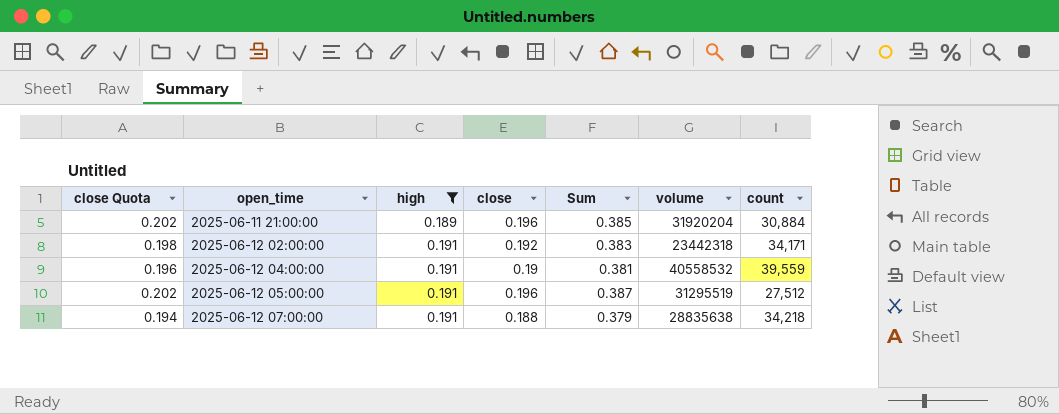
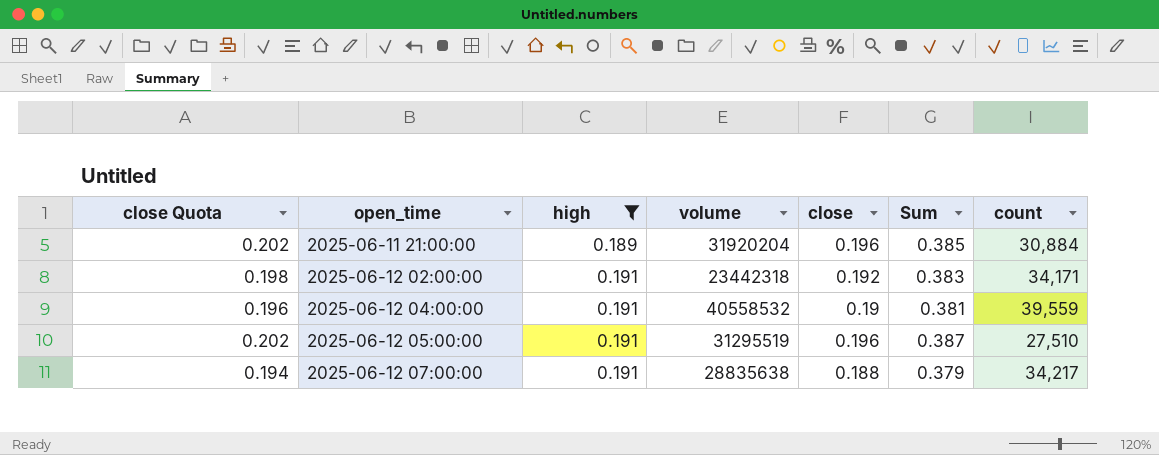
column volume | position: 6 -> 4
2025-06-12 05:00:00 | count: 27,512 -> 27,510
2025-06-12 07:00:00 | count: 34,218 -> 34,217

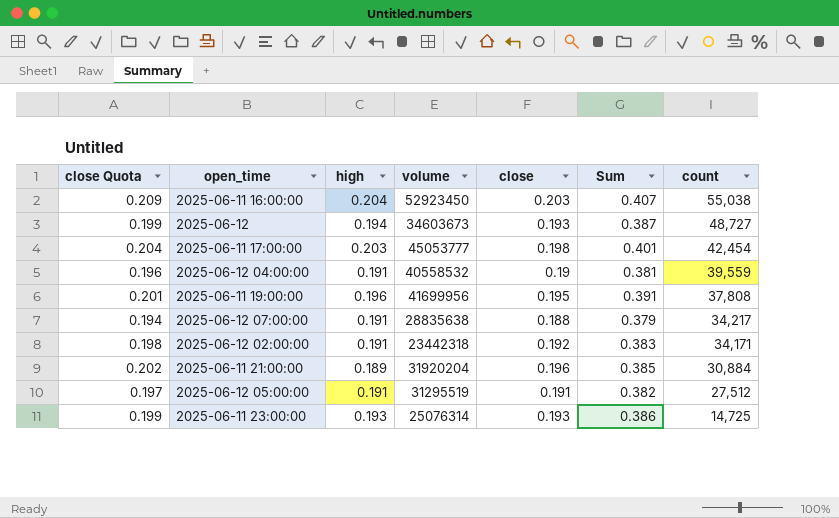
filter: high <= 0.191 -> none
row order: open_time ascending -> count descending
2025-06-12 05:00:00 | close Quota: 0.202 -> 0.197
2025-06-12 05:00:00 | close: 0.196 -> 0.191
2025-06-12 05:00:00 | Sum: 0.387 -> 0.382
2025-06-12 05:00:00 | count: 27,510 -> 27,512

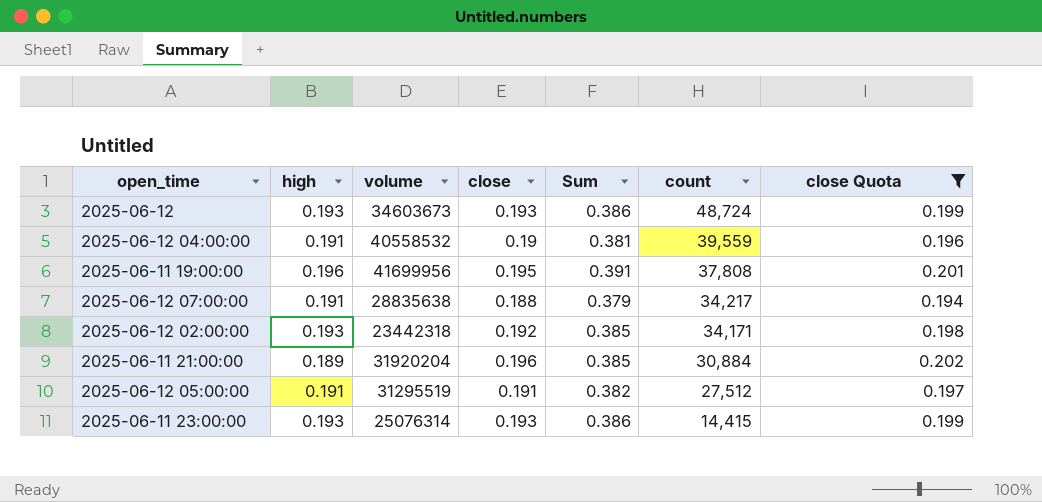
filter: none -> close Quota <= 0.202
column close Quota | position: 1 -> 7
2025-06-12 | high: 0.194 -> 0.193
2025-06-12 | Sum: 0.387 -> 0.386
2025-06-12 | count: 48,727 -> 48,724
2025-06-12 02:00:00 | high: 0.191 -> 0.193
2025-06-12 02:00:00 | Sum: 0.383 -> 0.385
2025-06-11 23:00:00 | count: 14,725 -> 14,415

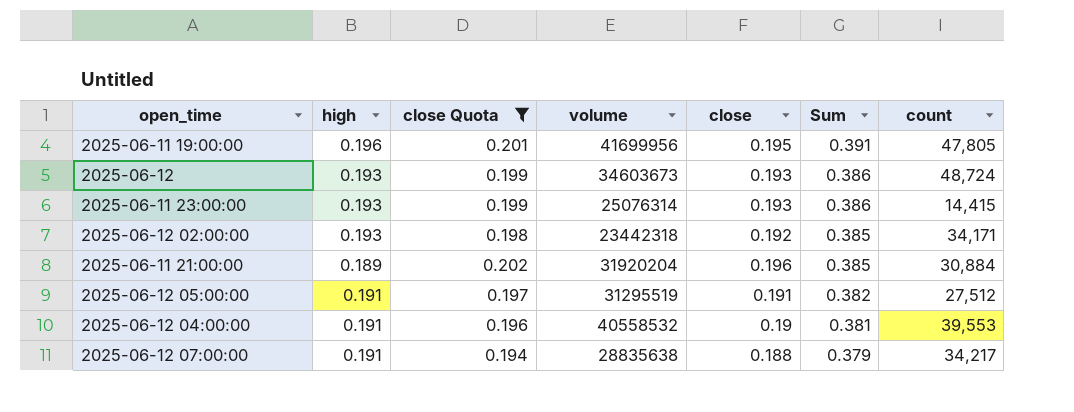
row order: count descending -> Sum descending
column close Quota | position: 7 -> 3
2025-06-11 19:00:00 | count: 37,808 -> 47,805
2025-06-12 04:00:00 | count: 39,559 -> 39,553

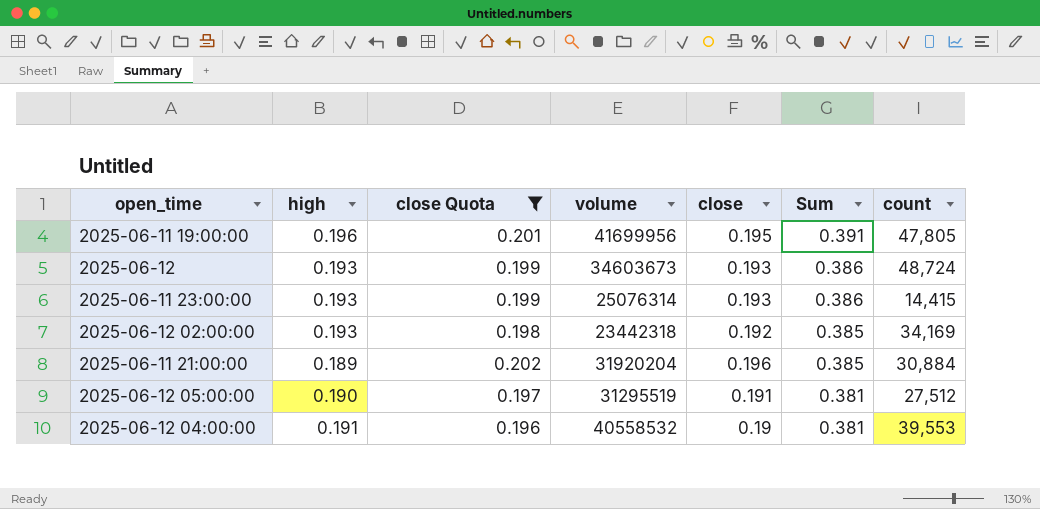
row 2025-06-12 07:00:00: 0.191 | 0.194 | 28835638 | 0.188 | 0.379 | 34,217 -> none
2025-06-12 02:00:00 | count: 34,171 -> 34,169
2025-06-12 05:00:00 | high: 0.191 -> 0.190
2025-06-12 05:00:00 | Sum: 0.382 -> 0.381

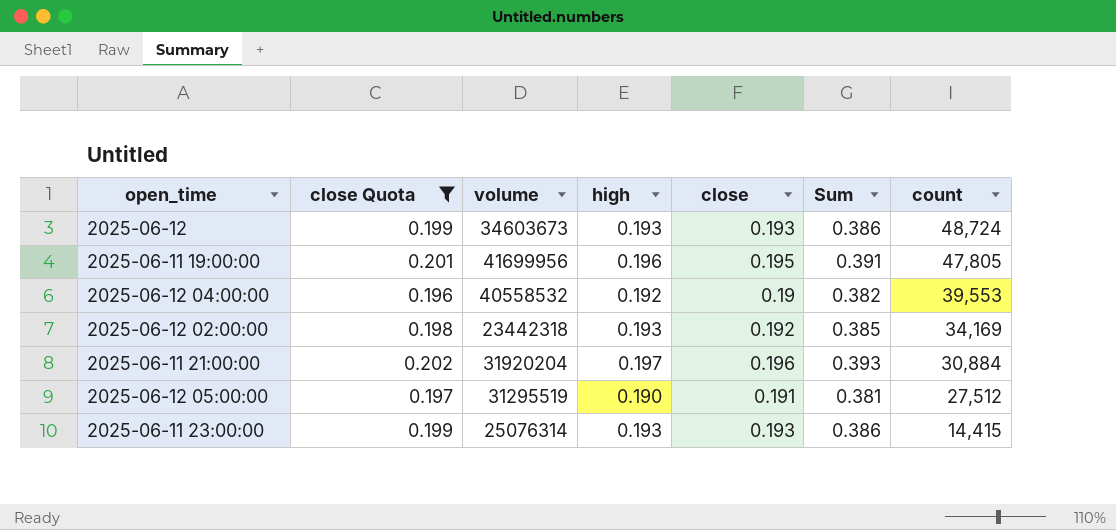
row order: Sum descending -> count descending
column high | position: 2 -> 4
2025-06-12 04:00:00 | high: 0.191 -> 0.192
2025-06-12 04:00:00 | Sum: 0.381 -> 0.382
2025-06-11 21:00:00 | high: 0.189 -> 0.197
2025-06-11 21:00:00 | Sum: 0.385 -> 0.393

